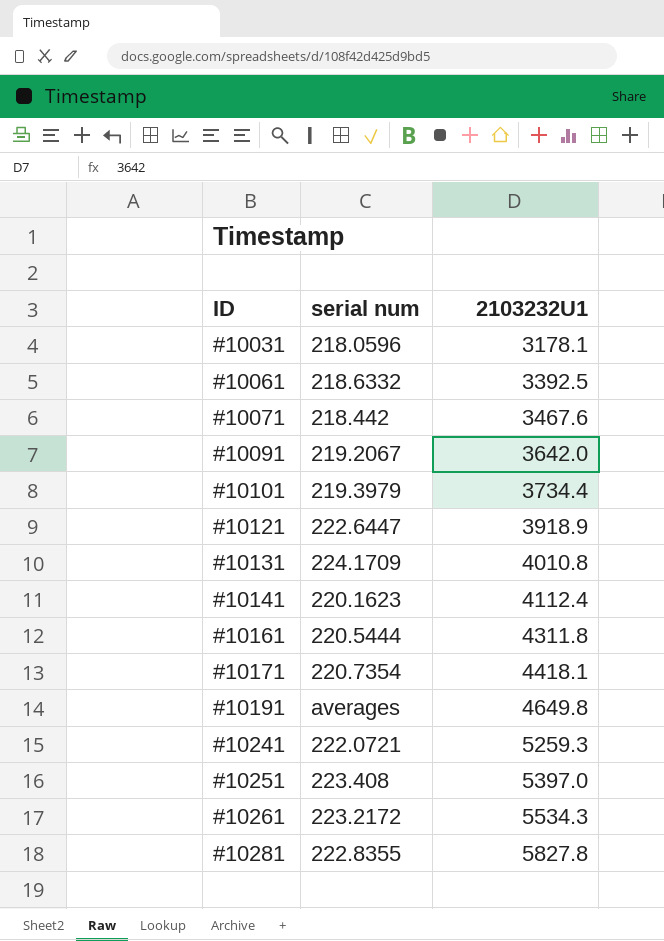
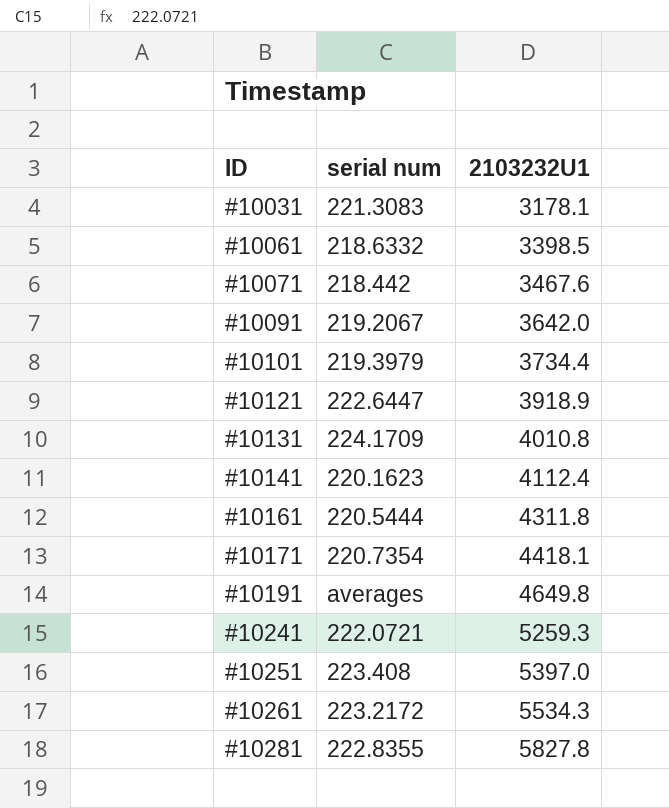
#10031 | serial num: 218.0596 -> 221.3083
#10061 | 2103232U1: 3392.5 -> 3398.5

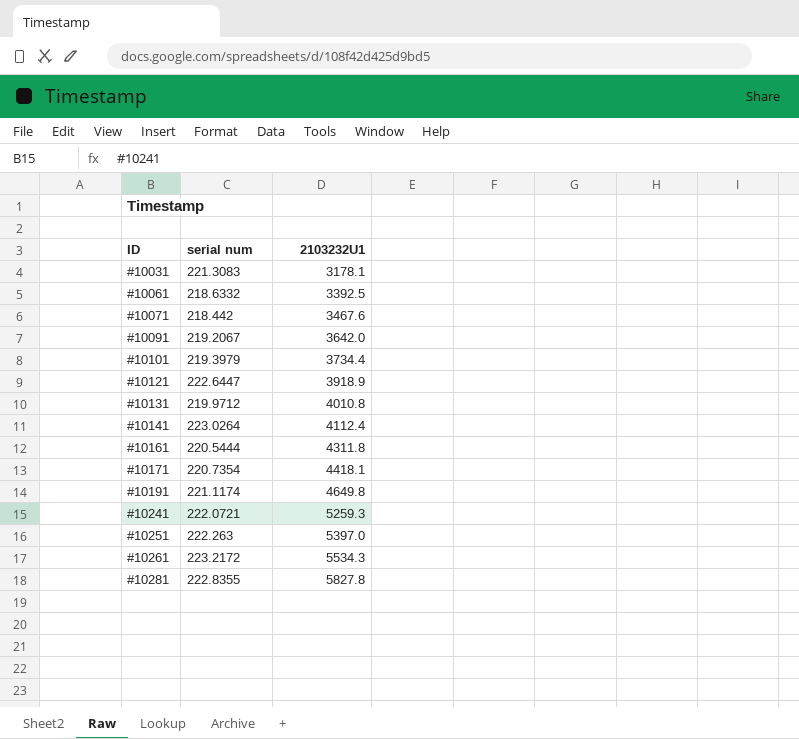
#10061 | 2103232U1: 3398.5 -> 3392.5
#10131 | serial num: 224.1709 -> 219.9712
#10141 | serial num: 220.1623 -> 223.0264
#10191 | serial num: averages -> 221.1174
#10251 | serial num: 223.408 -> 222.263

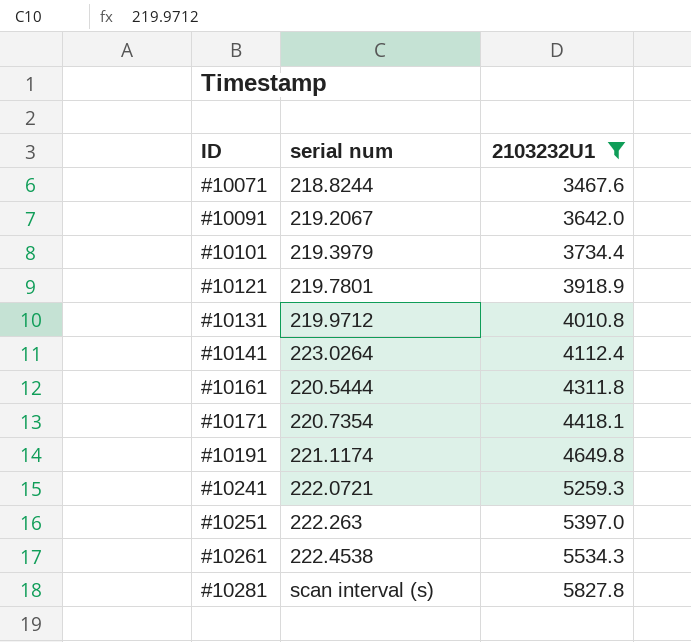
filter: none -> 2103232U1 >= 3467.6
#10071 | serial num: 218.442 -> 218.8244
#10121 | serial num: 222.6447 -> 219.7801
#10261 | serial num: 223.2172 -> 222.4538
#10281 | serial num: 222.8355 -> scan interval (s)

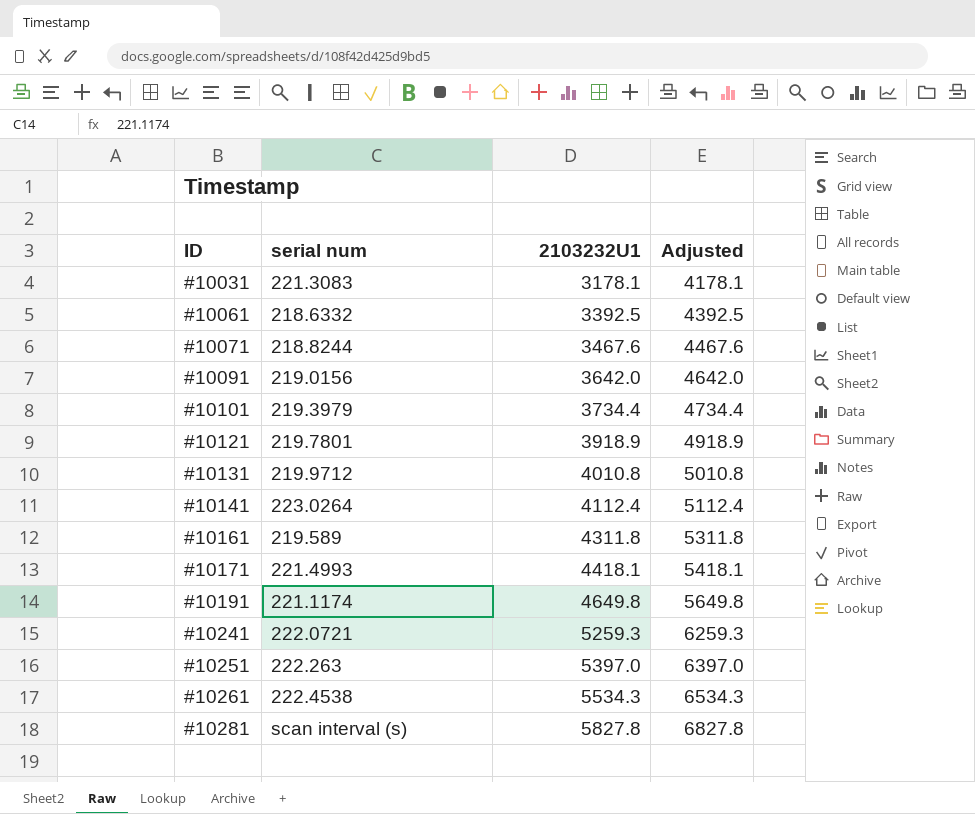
filter: 2103232U1 >= 3467.6 -> none
column Adjusted | formula: none -> [2103232U1] + 1000
#10091 | serial num: 219.2067 -> 219.0156
#10161 | serial num: 220.5444 -> 219.589
#10171 | serial num: 220.7354 -> 221.4993

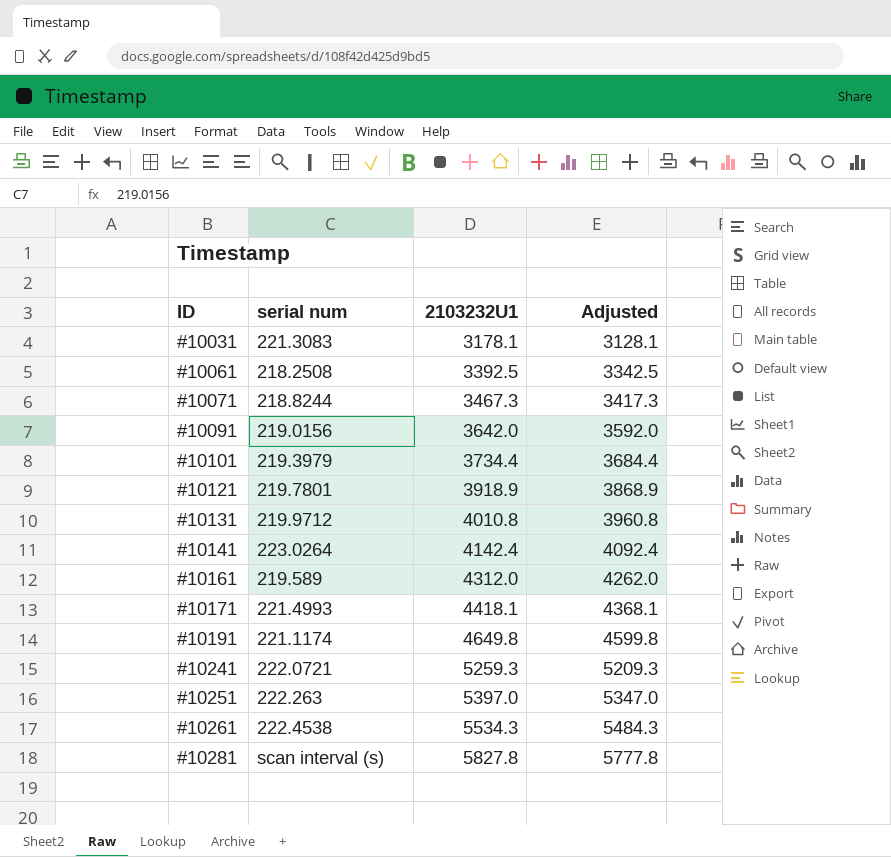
column Adjusted | formula: [2103232U1] + 1000 -> [2103232U1] - 50
#10061 | serial num: 218.6332 -> 218.2508
#10071 | 2103232U1: 3467.6 -> 3467.3
#10141 | 2103232U1: 4112.4 -> 4142.4
#10161 | 2103232U1: 4311.8 -> 4312.0

